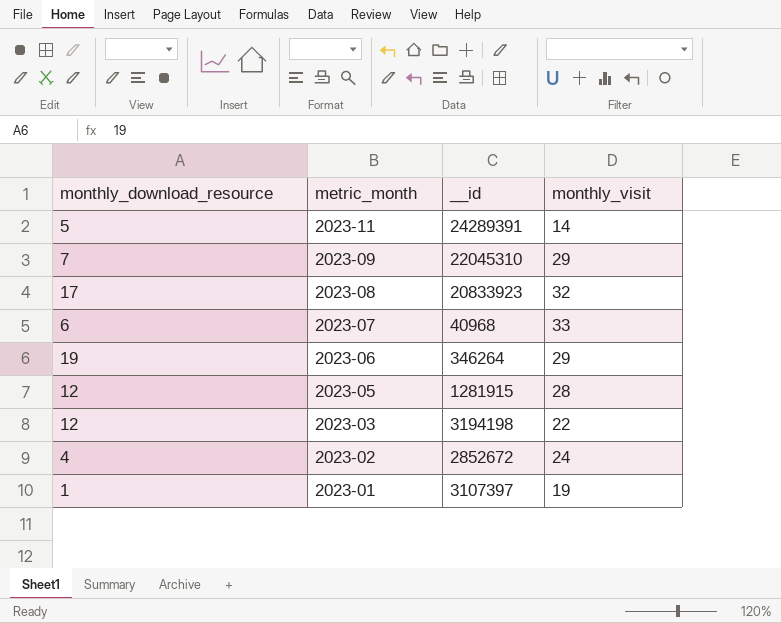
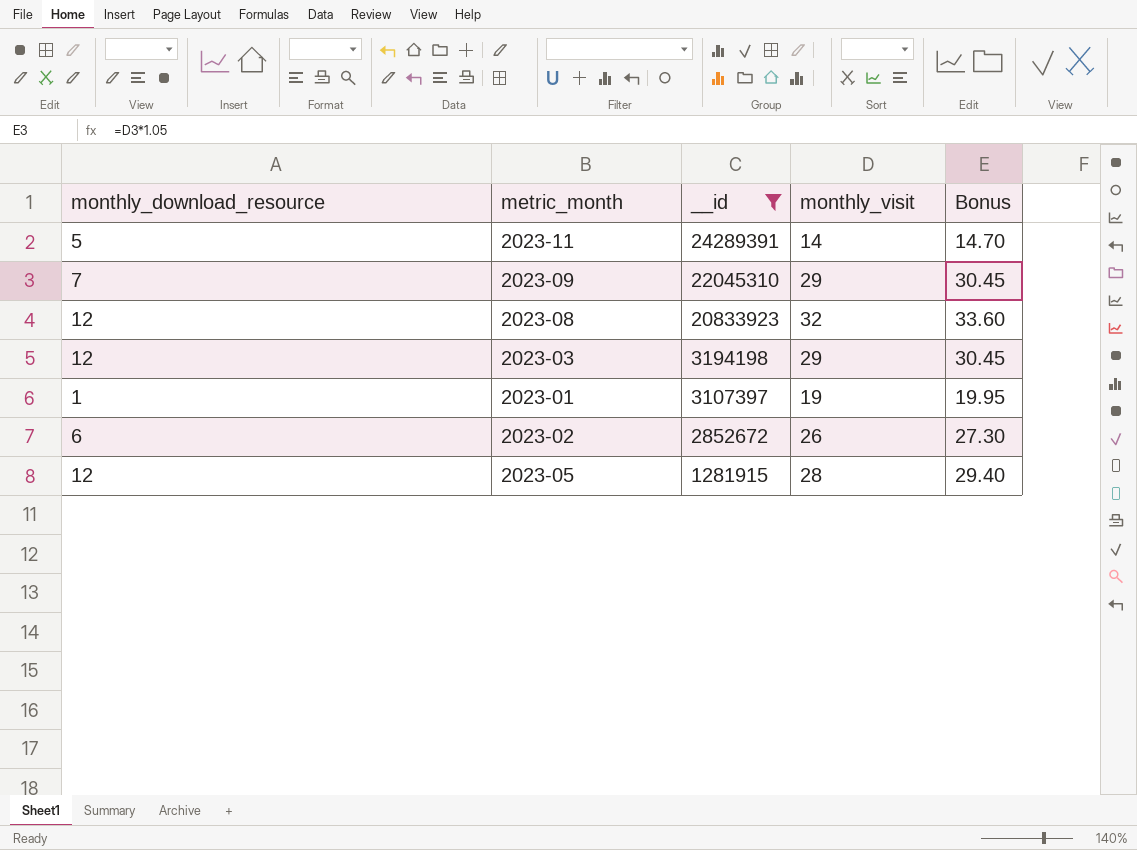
filter: none -> __id >= 1281915
row order: metric_month descending -> __id descending
column Bonus | formula: none -> [monthly_visit] * 1.05
2023-08 | monthly_download_resource: 17 -> 12
2023-03 | monthly_visit: 22 -> 29
2023-02 | monthly_download_resource: 4 -> 6
2023-02 | monthly_visit: 24 -> 26

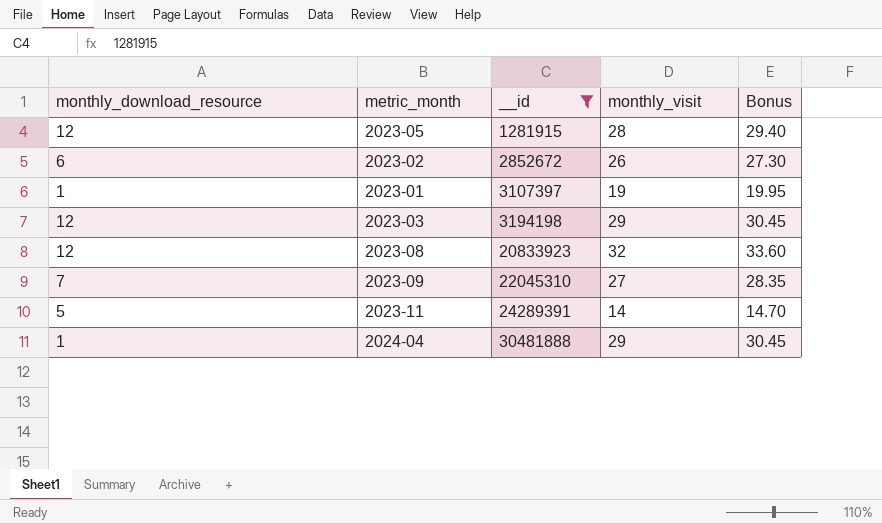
row order: __id descending -> __id ascending
2023-09 | monthly_visit: 29 -> 27
2023-09 | Bonus: 30.45 -> 28.35
row 2024-04: none -> 1 | 30481888 | 29 | 30.45

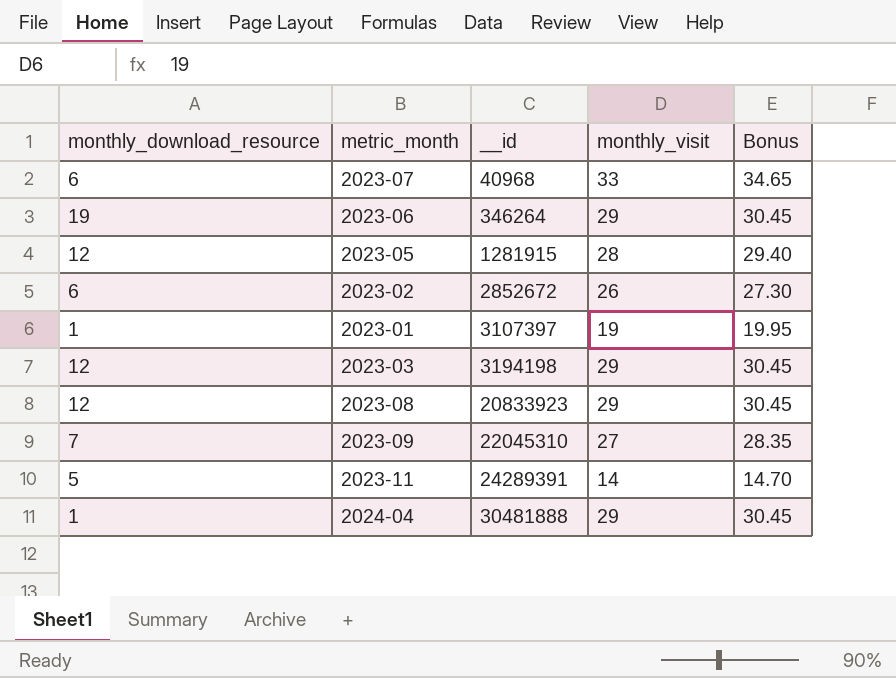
filter: __id >= 1281915 -> none
2023-08 | monthly_visit: 32 -> 29
2023-08 | Bonus: 33.60 -> 30.45

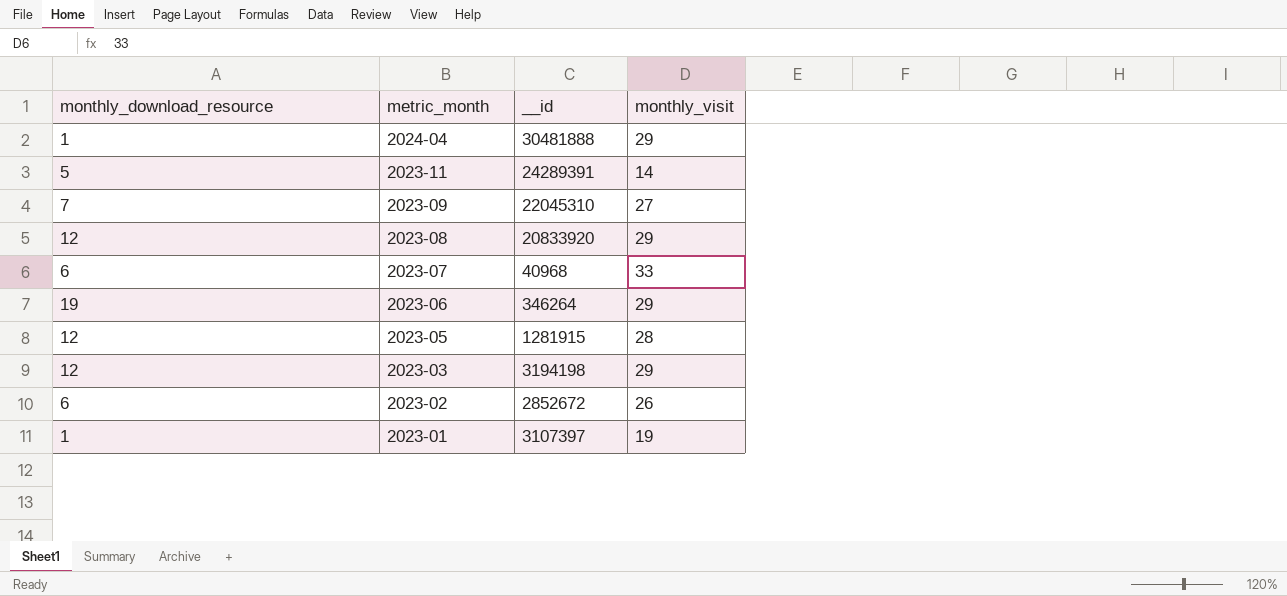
row order: __id ascending -> metric_month descending
column Bonus | formula: [monthly_visit] * 1.05 -> none
2023-08 | __id: 20833923 -> 20833920

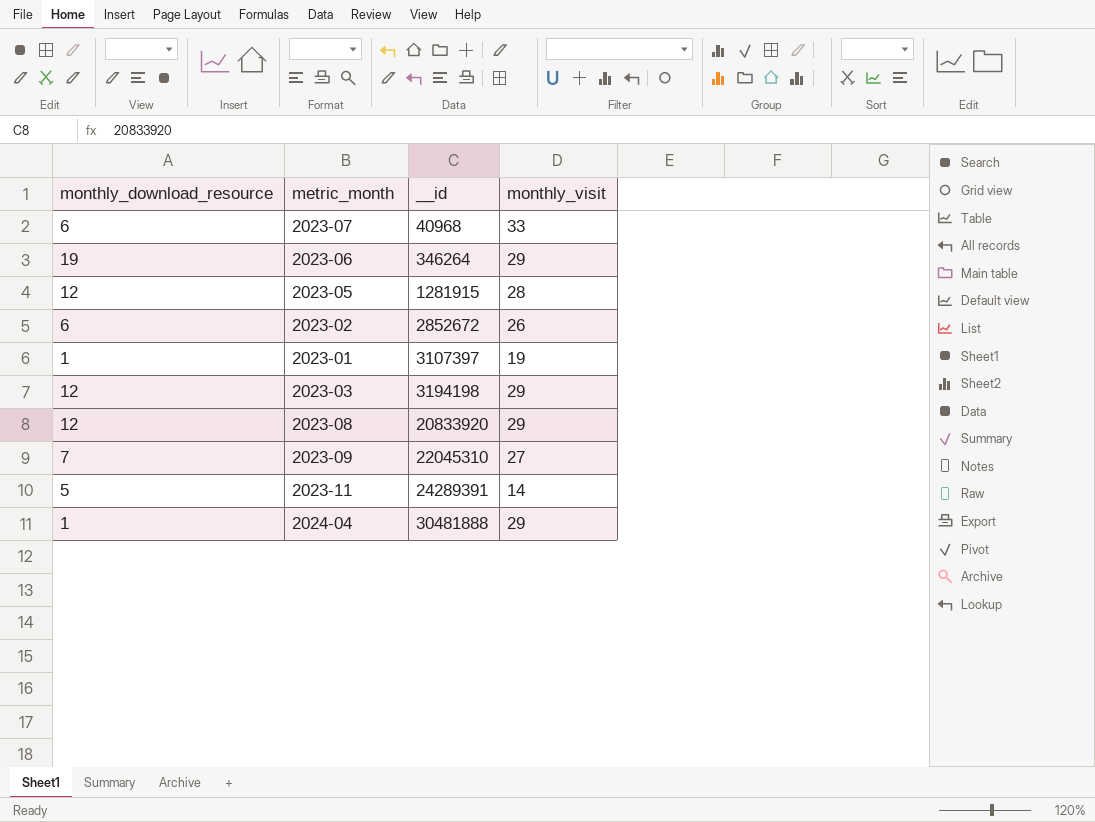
row order: metric_month descending -> __id ascending

